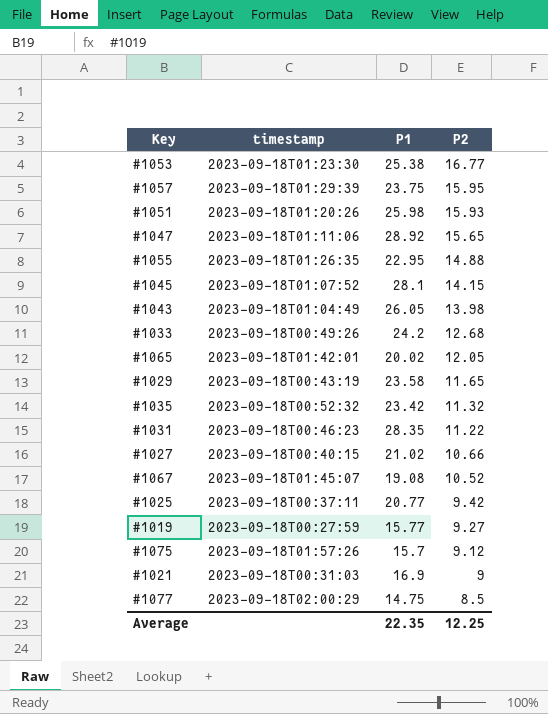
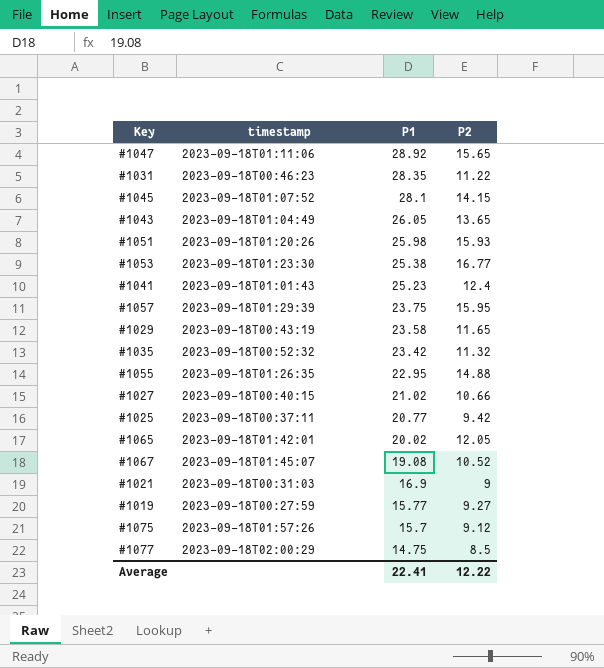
row order: P2 descending -> P1 descending
row #1033: 2023-09-18T00:49:26 | 24.2 | 12.68 -> none
#1043 | P2: 13.98 -> 13.65
row #1041: none -> 2023-09-18T01:01:43 | 25.23 | 12.4
Average | P1: 22.35 -> 22.41
Average | P2: 12.25 -> 12.22

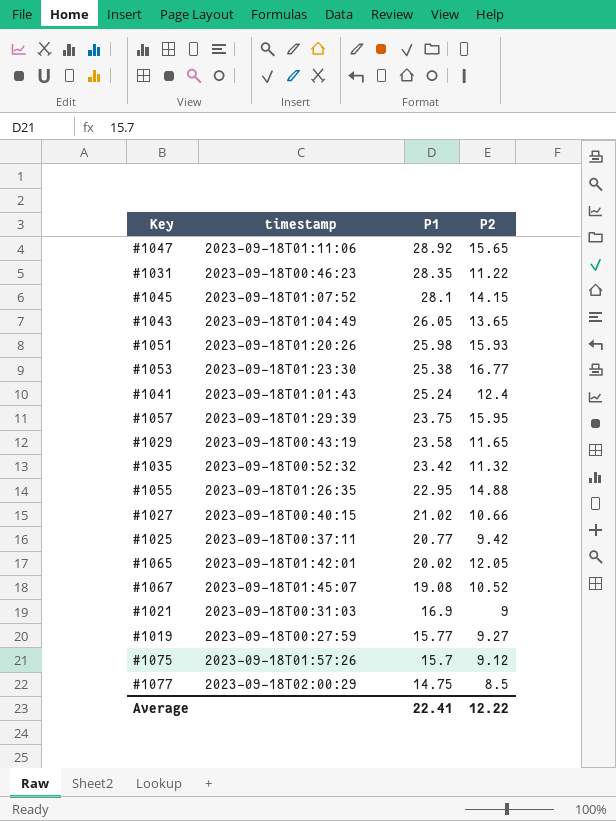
#1041 | P1: 25.23 -> 25.24

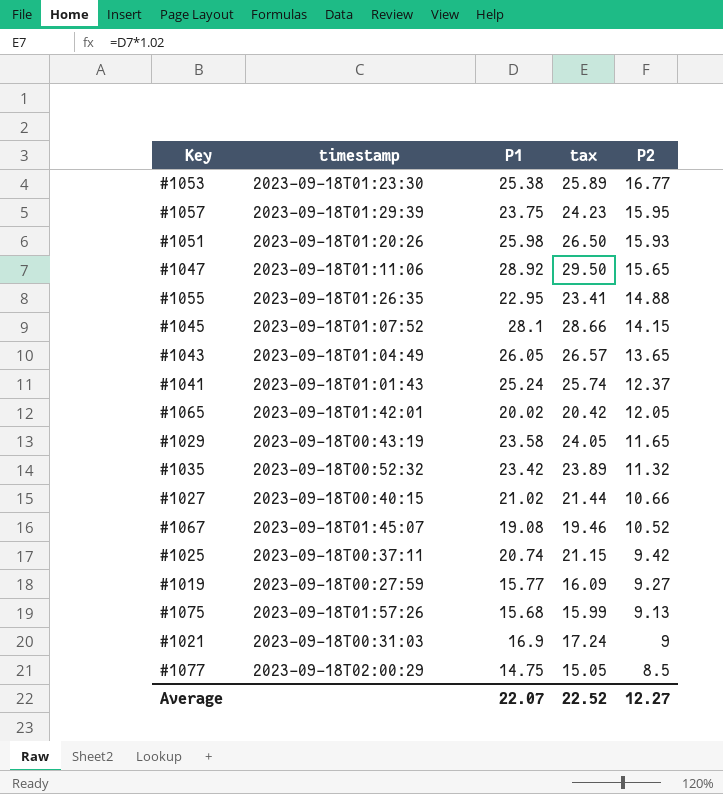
row order: P1 descending -> P2 descending
column tax | formula: none -> [P1] * 1.02
row #1031: 2023-09-18T00:46:23 | 28.35 | 11.22 -> none
#1041 | P2: 12.4 -> 12.37
#1025 | P1: 20.77 -> 20.74
#1075 | P1: 15.7 -> 15.68
#1075 | P2: 9.12 -> 9.13
Average | P1: 22.41 -> 22.07
Average | P2: 12.22 -> 12.27

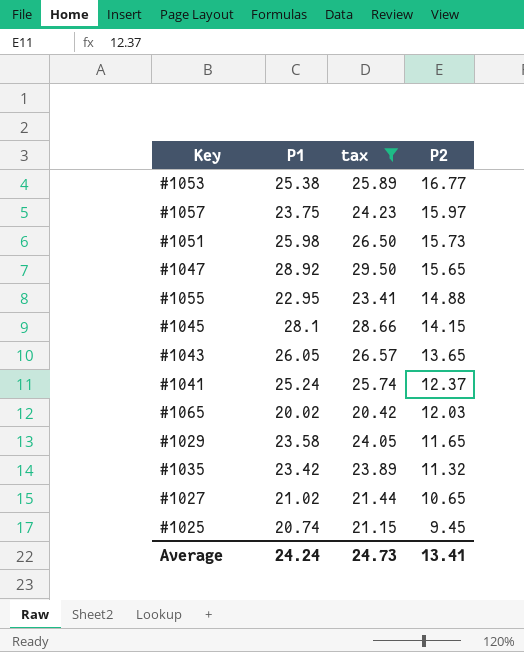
filter: none -> tax >= 20.42
column timestamp | position: 2 -> none
#1057 | P2: 15.95 -> 15.97
#1051 | P2: 15.93 -> 15.73
#1065 | P2: 12.05 -> 12.03
#1027 | P2: 10.66 -> 10.65
#1025 | P2: 9.42 -> 9.45
Average | P1: 22.07 -> 24.24
Average | tax: 22.52 -> 24.73
Average | P2: 12.27 -> 13.41

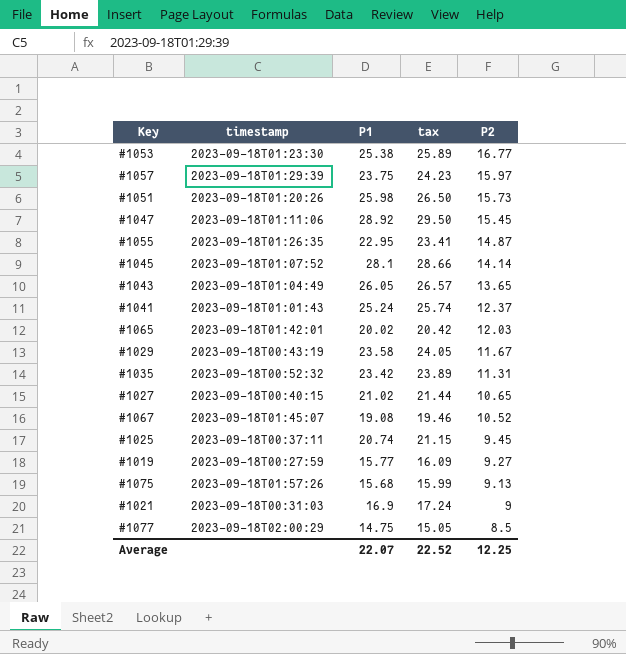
filter: tax >= 20.42 -> none
column timestamp | position: none -> 2
#1047 | P2: 15.65 -> 15.45
#1055 | P2: 14.88 -> 14.87
#1045 | P2: 14.15 -> 14.14
#1029 | P2: 11.65 -> 11.67
#1035 | P2: 11.32 -> 11.31
Average | P1: 24.24 -> 22.07
Average | tax: 24.73 -> 22.52
Average | P2: 13.41 -> 12.25

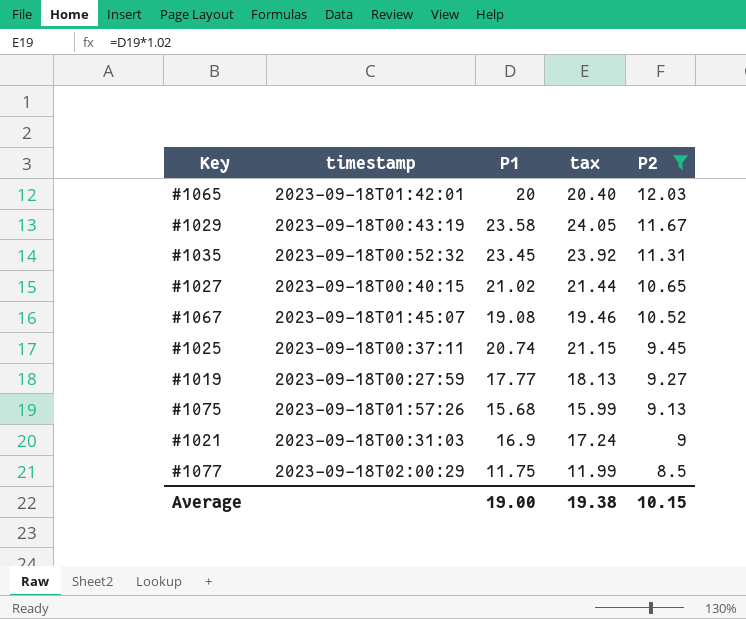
filter: none -> P2 <= 12.03
#1065 | P1: 20.02 -> 20
#1065 | tax: 20.42 -> 20.40
#1035 | P1: 23.42 -> 23.45
#1035 | tax: 23.89 -> 23.92
#1019 | P1: 15.77 -> 17.77
#1019 | tax: 16.09 -> 18.13
#1077 | P1: 14.75 -> 11.75
#1077 | tax: 15.05 -> 11.99
Average | P1: 22.07 -> 19.00
Average | tax: 22.52 -> 19.38
Average | P2: 12.25 -> 10.15

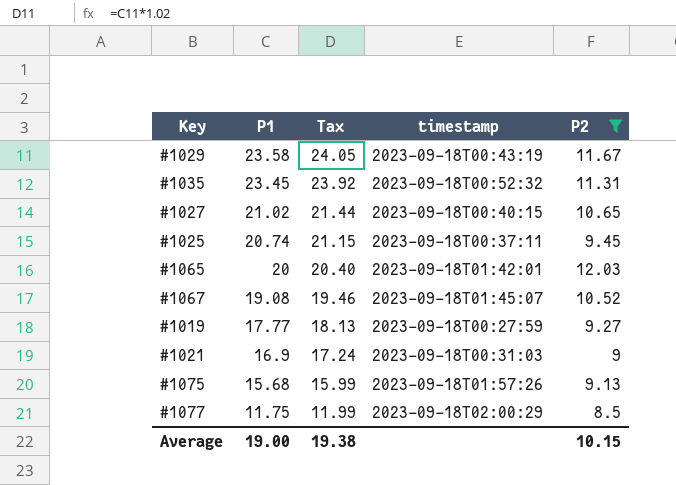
row order: P2 descending -> P1 descending
column name: tax -> Tax
column timestamp | position: 2 -> 4

